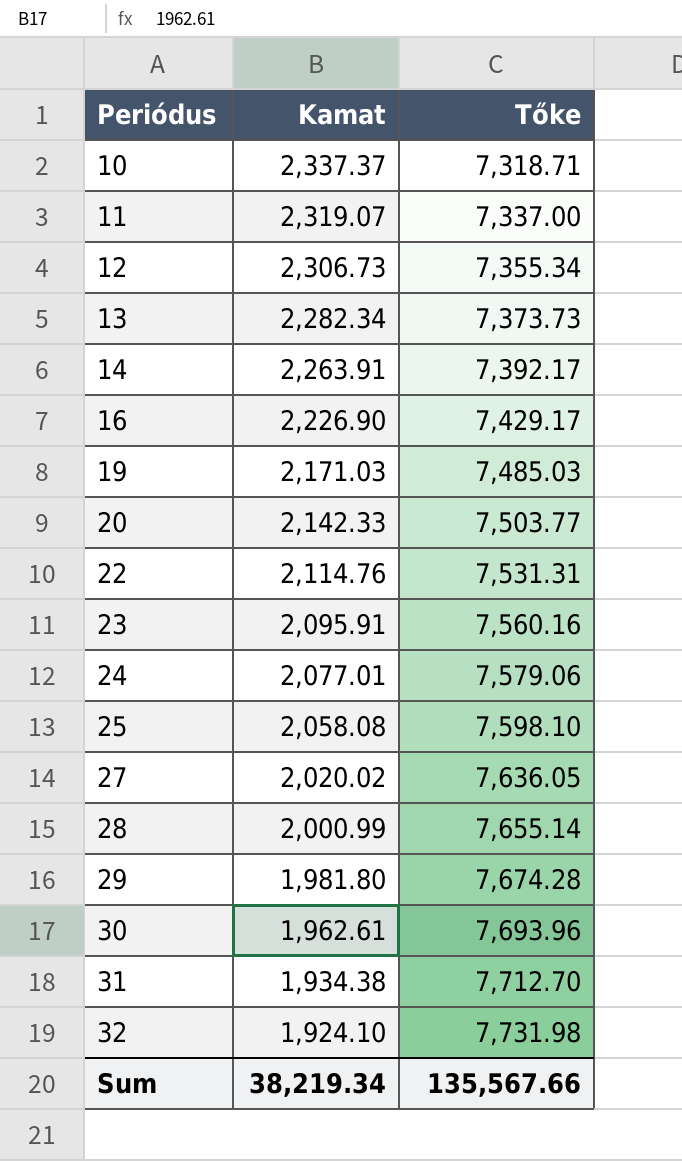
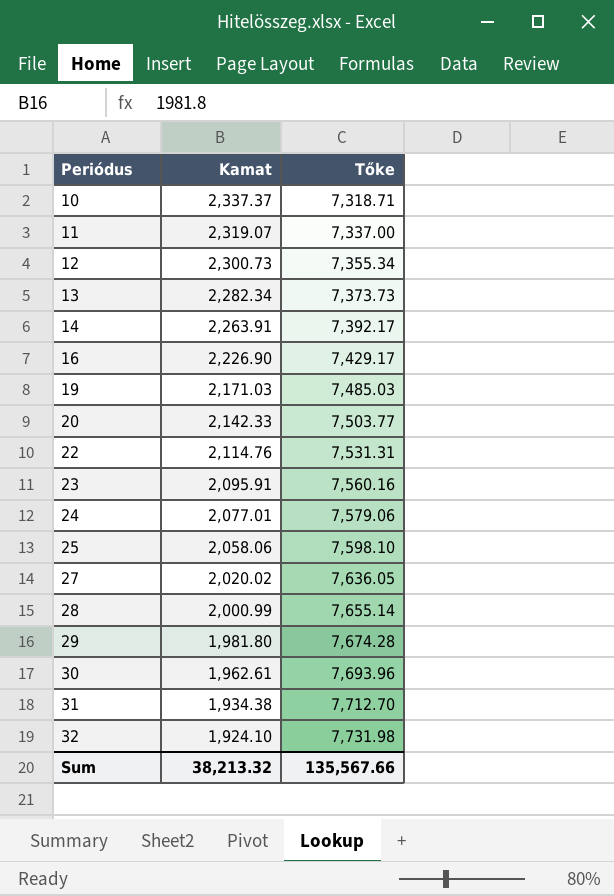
12 | Kamat: 2,306.73 -> 2,300.73
25 | Kamat: 2,058.08 -> 2,058.06
Sum | Kamat: 38,219.34 -> 38,213.32

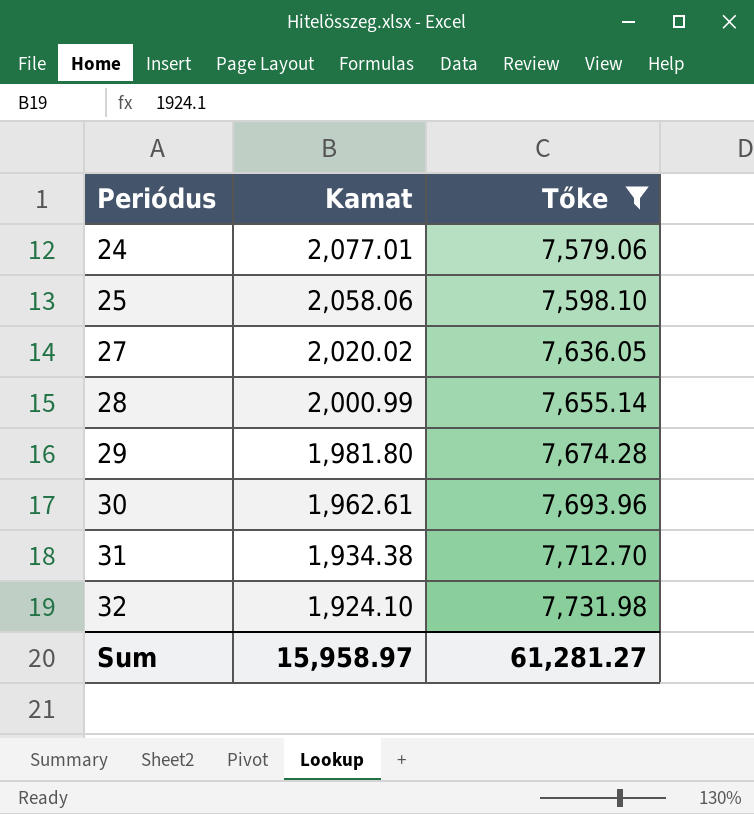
filter: none -> Tőke >= 7,579.06
Sum | Kamat: 38,213.32 -> 15,958.97
Sum | Tőke: 135,567.66 -> 61,281.27

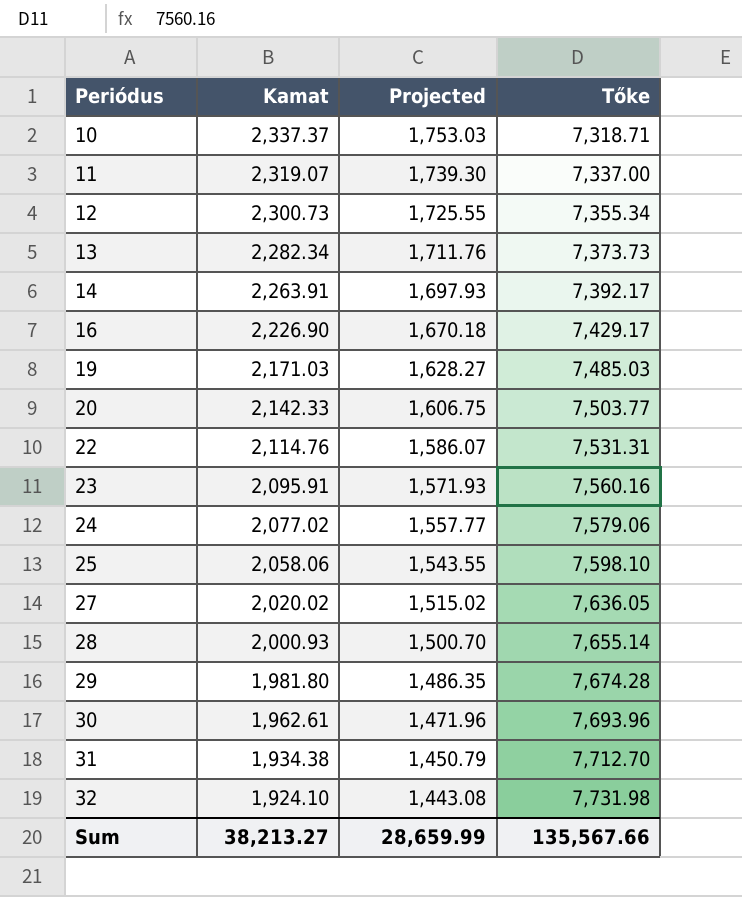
filter: Tőke >= 7,579.06 -> none
column Projected | formula: none -> [Kamat] * 0.75
24 | Kamat: 2,077.01 -> 2,077.02
28 | Kamat: 2,000.99 -> 2,000.93
Sum | Kamat: 15,958.97 -> 38,213.27
Sum | Tőke: 61,281.27 -> 135,567.66

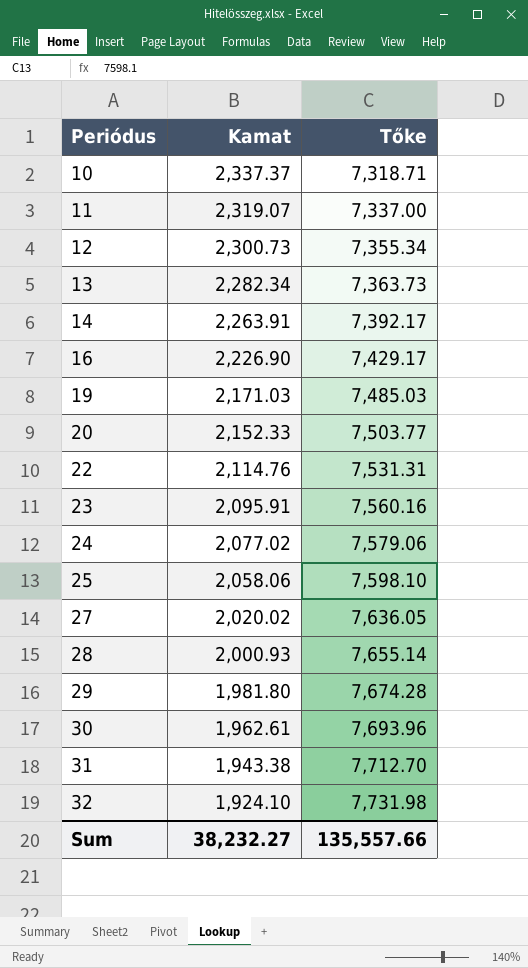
column Projected | formula: [Kamat] * 0.75 -> none
13 | Tőke: 7,373.73 -> 7,363.73
20 | Kamat: 2,142.33 -> 2,152.33
31 | Kamat: 1,934.38 -> 1,943.38
Sum | Kamat: 38,213.27 -> 38,232.27
Sum | Tőke: 135,567.66 -> 135,557.66

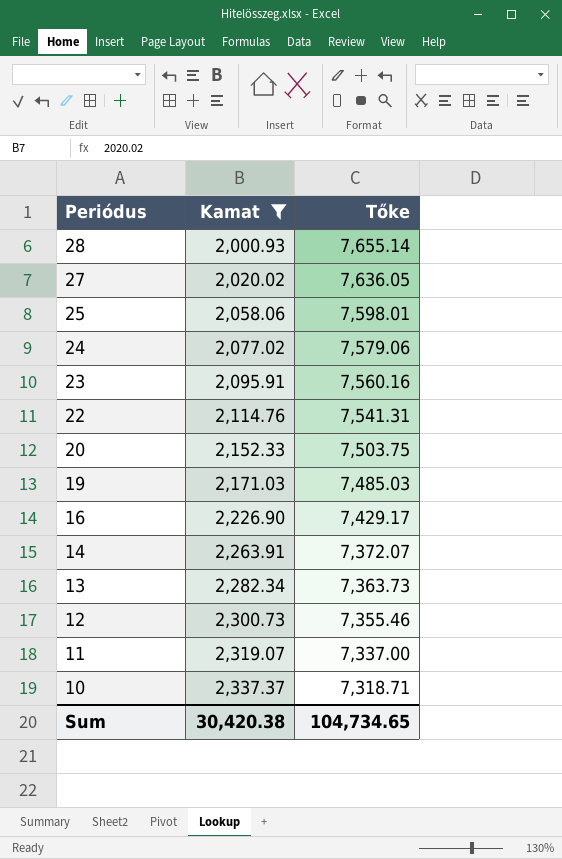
filter: none -> Kamat >= 2,000.93
row order: Periódus ascending -> Periódus descending
25 | Tőke: 7,598.10 -> 7,598.01
22 | Tőke: 7,531.31 -> 7,541.31
20 | Tőke: 7,503.77 -> 7,503.75
14 | Tőke: 7,392.17 -> 7,372.07
12 | Tőke: 7,355.34 -> 7,355.46
Sum | Kamat: 38,232.27 -> 30,420.38
Sum | Tőke: 135,557.66 -> 104,734.65

